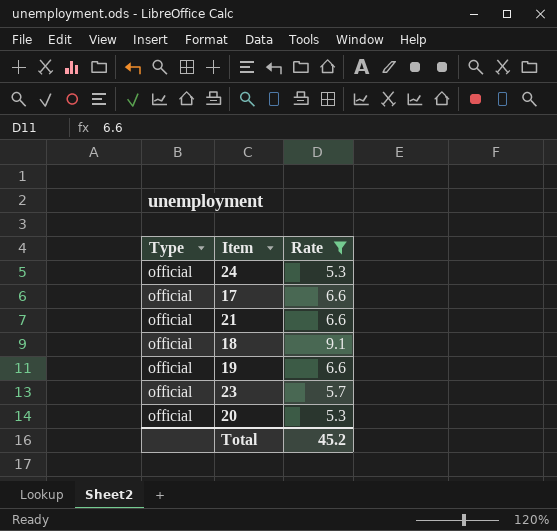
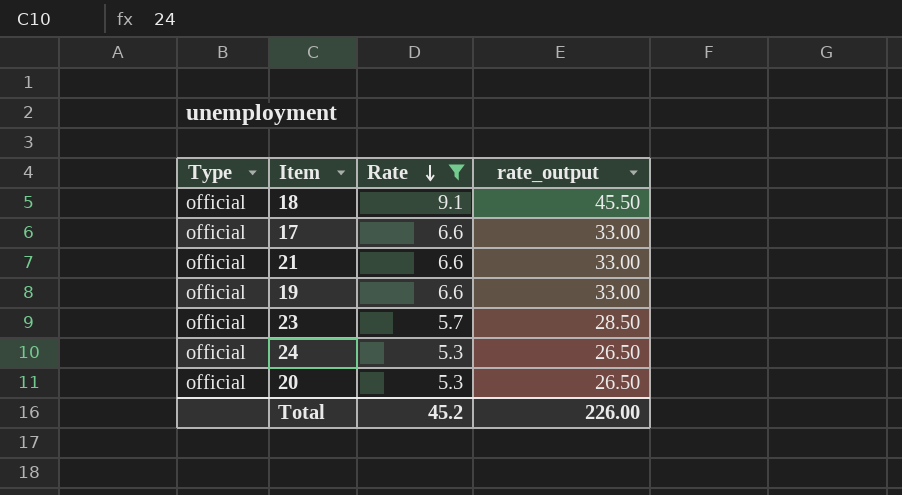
row order: none -> Rate descending
column rate_output | formula: none -> [Rate] * 5

